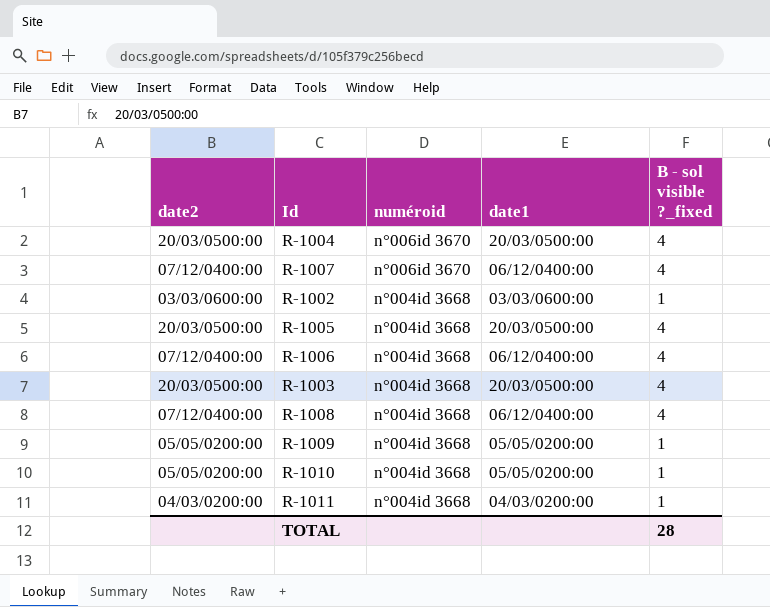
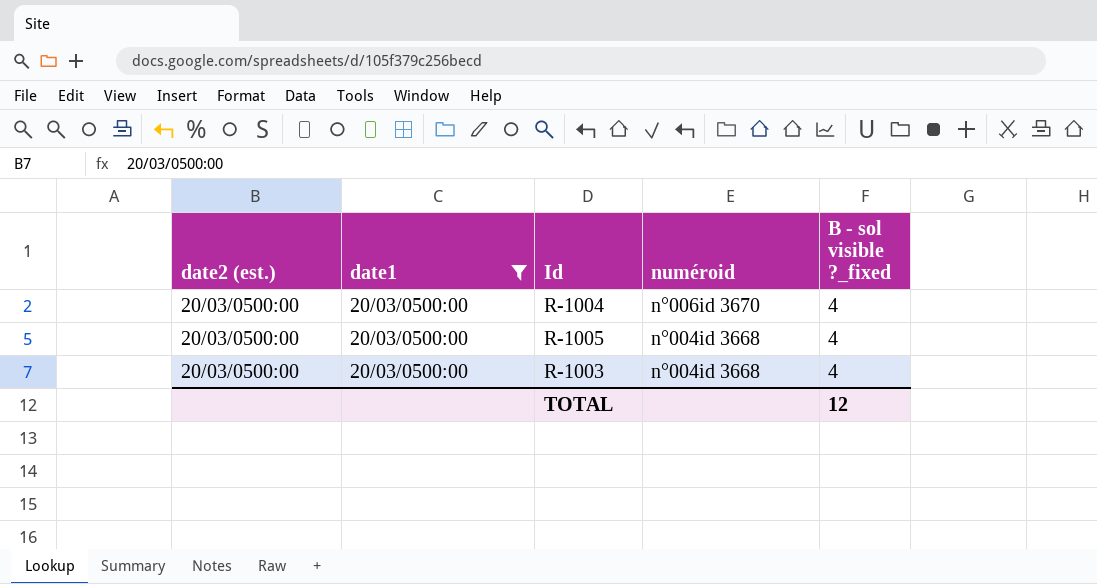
filter: none -> date1 = 20/03/0500:00
column name: date2 -> date2 (est.)
column date1 | position: 4 -> 2
TOTAL | B - sol visible ?_fixed: 28 -> 12

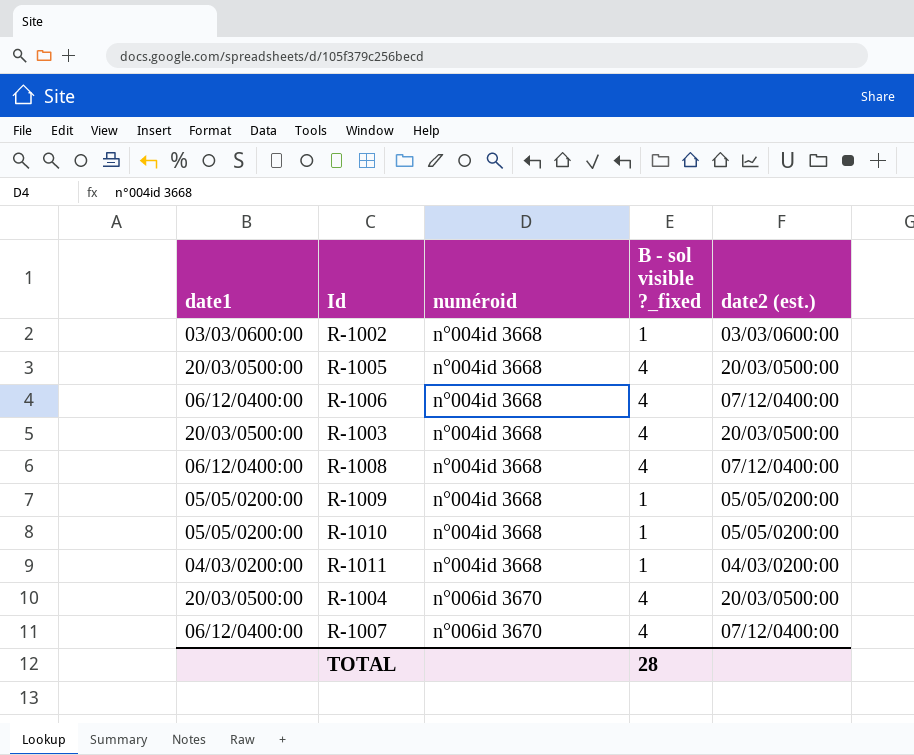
filter: date1 = 20/03/0500:00 -> none
row order: numéroid descending -> numéroid ascending
column date2 (est.) | position: 1 -> 5
TOTAL | B - sol visible ?_fixed: 12 -> 28

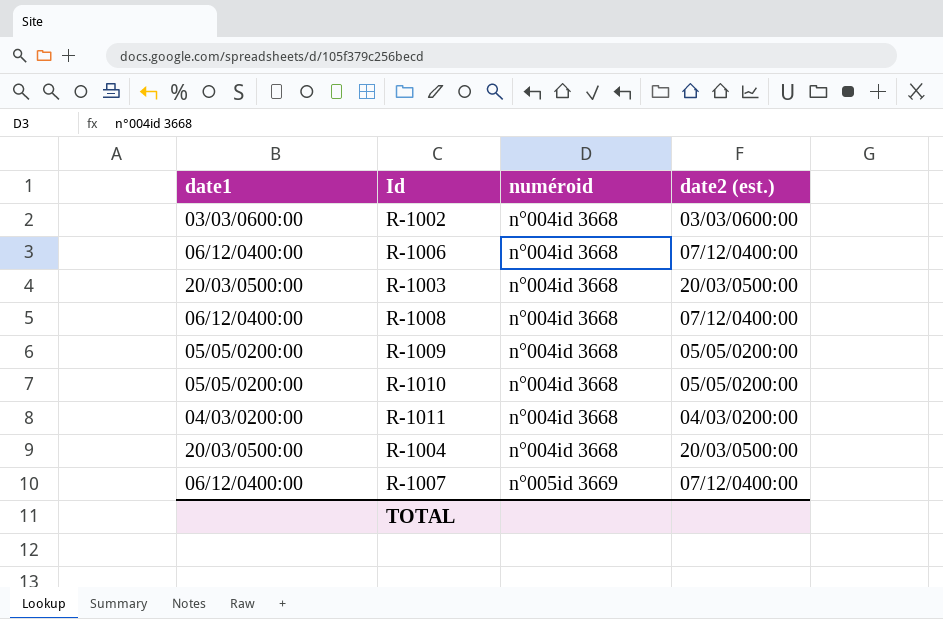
column B - sol visible ?_fixed | position: 4 -> none
row R-1005: 20/03/0500:00 | n°004id 3668 | 4 | 20/03/0500:00 -> none
R-1004 | numéroid: n°006id 3670 -> n°004id 3668
R-1007 | numéroid: n°006id 3670 -> n°005id 3669

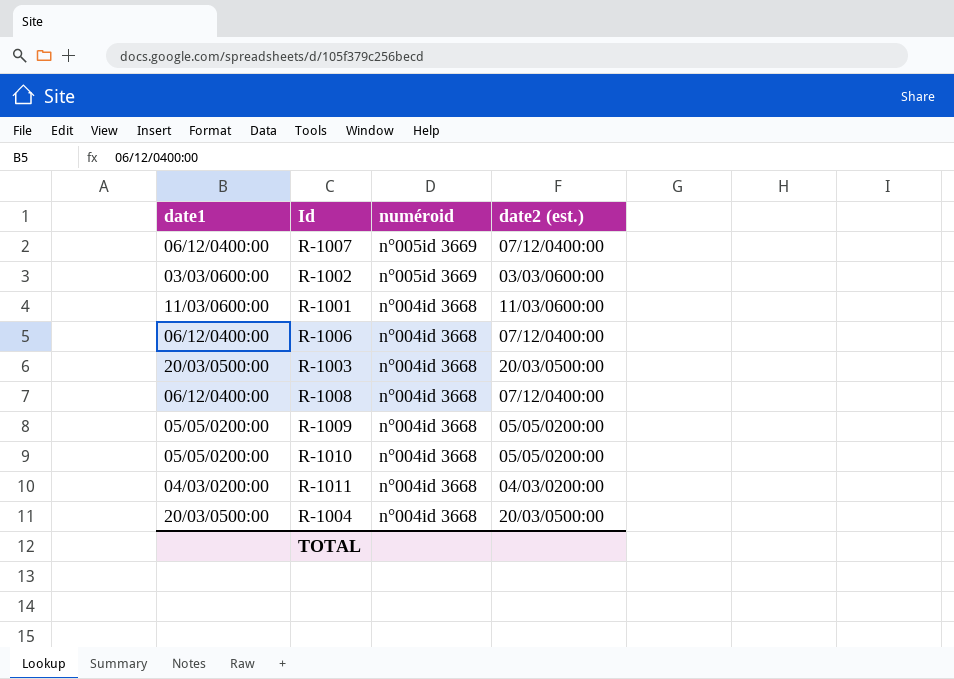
row order: numéroid ascending -> numéroid descending
R-1002 | numéroid: n°004id 3668 -> n°005id 3669
row R-1001: none -> 11/03/0600:00 | n°004id 3668 | 11/03/0600:00

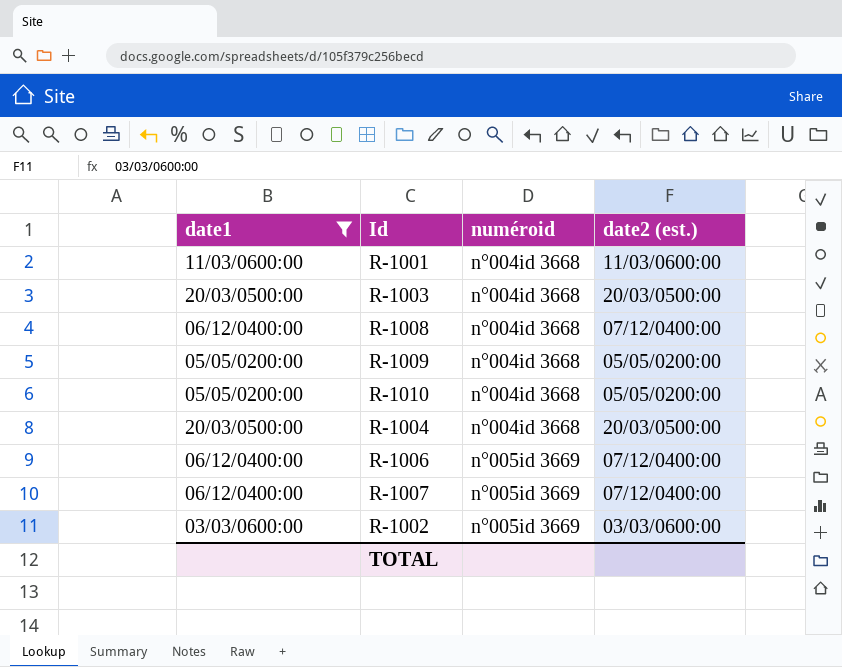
filter: none -> date1 != 04/03/0200:00
row order: numéroid descending -> numéroid ascending
R-1006 | numéroid: n°004id 3668 -> n°005id 3669

